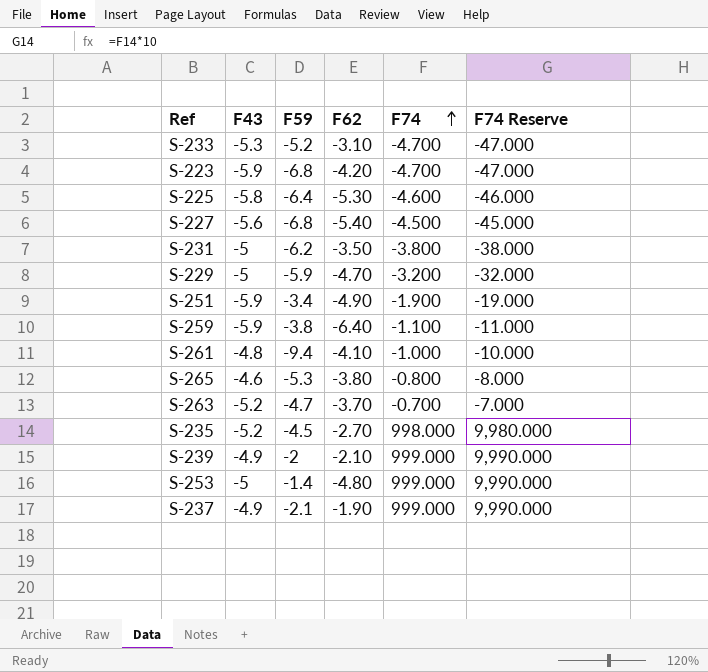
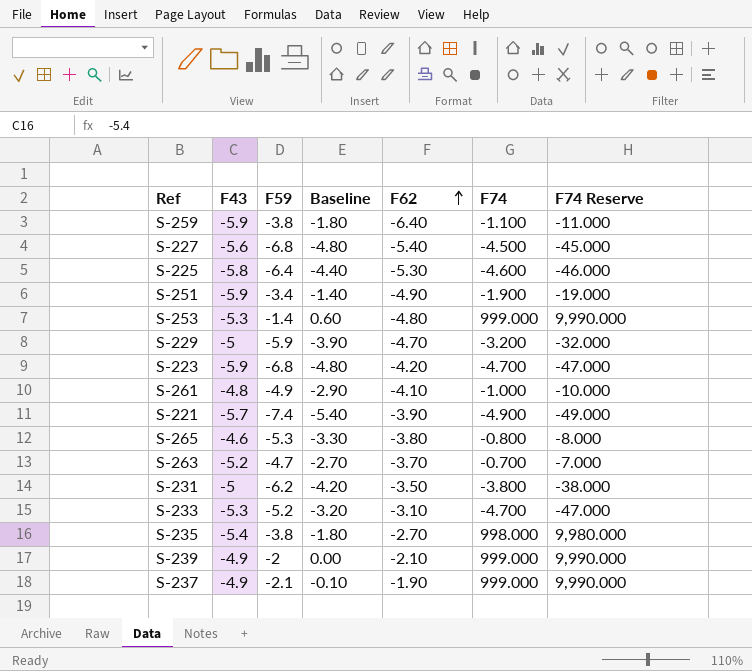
row order: F74 ascending -> F62 ascending
column Baseline | formula: none -> [F59] + 2
S-253 | F43: -5 -> -5.3
S-261 | F59: -9.4 -> -4.9
row S-221: none -> -5.7 | -7.4 | -5.40 | -3.90 | -4.900 | -49.000
S-235 | F43: -5.2 -> -5.4
S-235 | F59: -4.5 -> -3.8

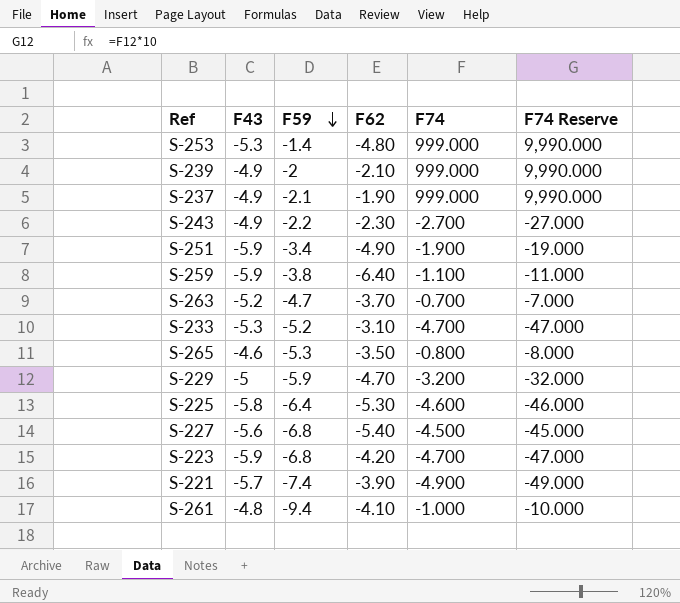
row order: F62 ascending -> F59 descending
column Baseline | formula: [F59] + 2 -> none
row S-231: -5 | -6.2 | -4.20 | -3.50 | -3.800 | -38.000 -> none
row S-235: -5.4 | -3.8 | -1.80 | -2.70 | 998.000 | 9,980.000 -> none
row S-243: none -> -4.9 | -2.2 | -2.30 | -2.700 | -27.000
S-265 | F62: -3.80 -> -3.50
S-261 | F59: -4.9 -> -9.4

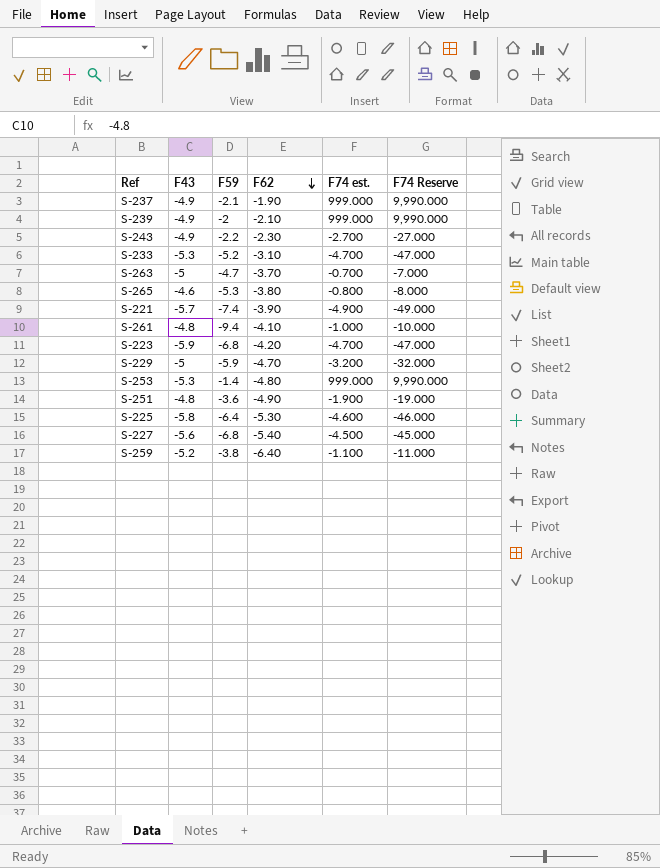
row order: F59 descending -> F62 descending
column name: F74 -> F74 est.
S-263 | F43: -5.2 -> -5
S-265 | F62: -3.50 -> -3.80
S-251 | F43: -5.9 -> -4.8
S-251 | F59: -3.4 -> -3.6
S-259 | F43: -5.9 -> -5.2

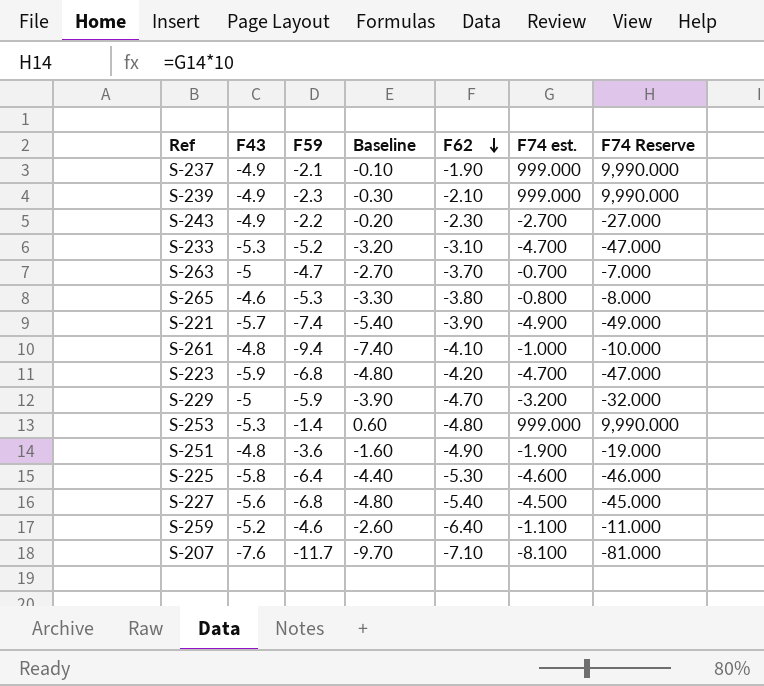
column Baseline | formula: none -> [F59] + 2
S-239 | F59: -2 -> -2.3
S-259 | F59: -3.8 -> -4.6
row S-207: none -> -7.6 | -11.7 | -9.70 | -7.10 | -8.100 | -81.000

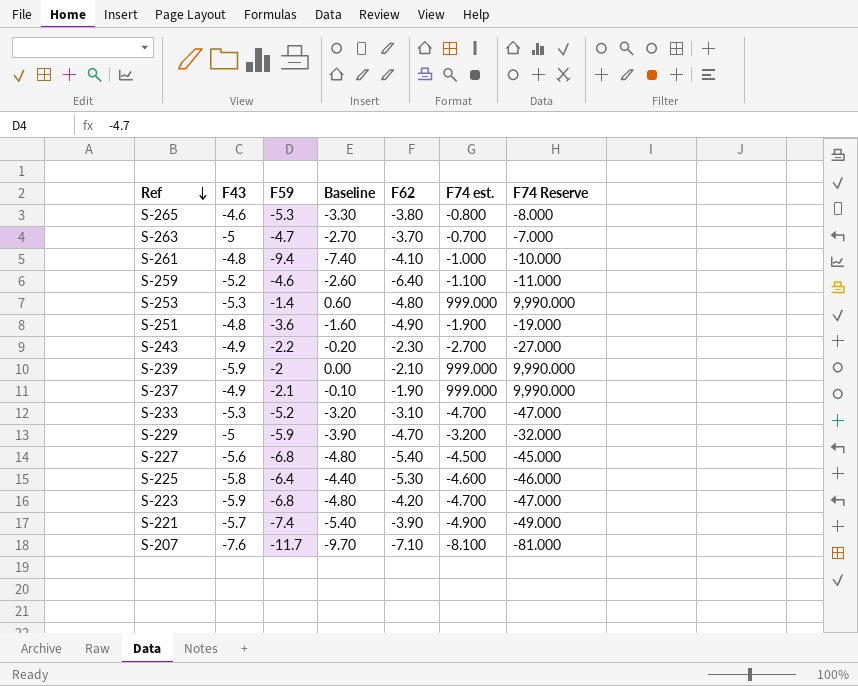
row order: F62 descending -> Ref descending
S-239 | F43: -4.9 -> -5.9
S-239 | F59: -2.3 -> -2
S-239 | Baseline: -0.30 -> 0.00

